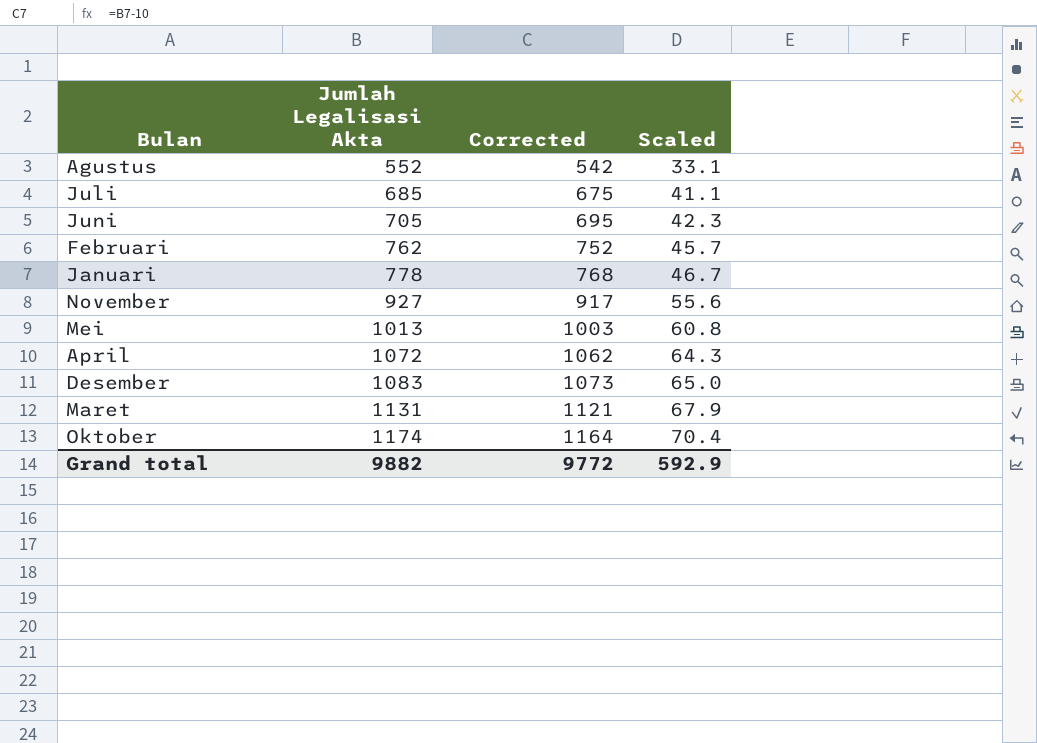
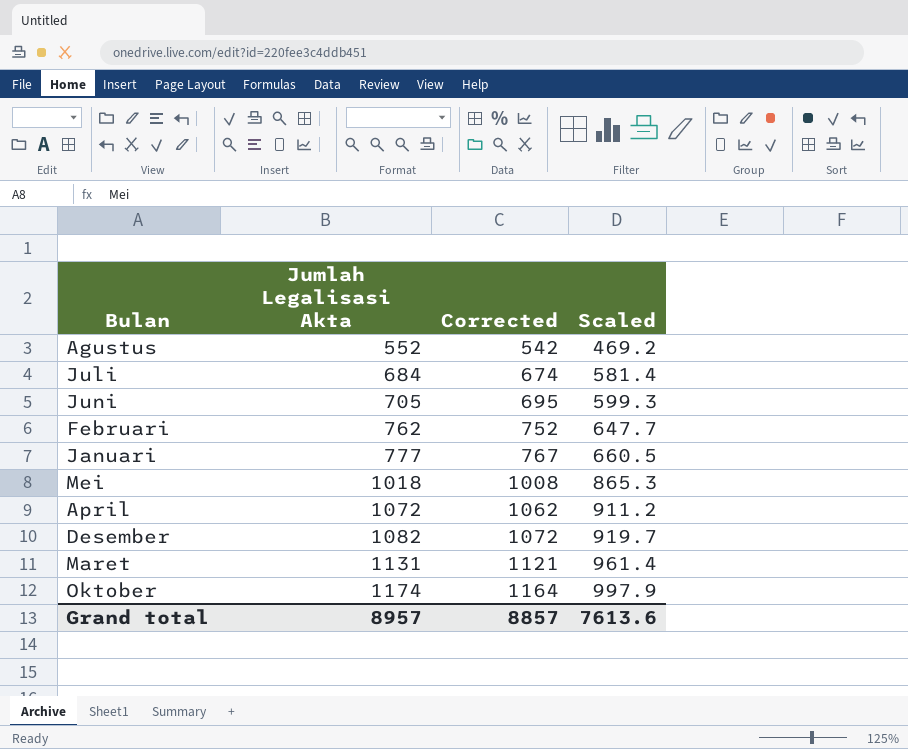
column Scaled | formula: [Jumlah Legalisasi Akta] * 0.06 -> [Jumlah Legalisasi Akta] * 0.85
row November: 927 | 917 | 55.6 -> none
Juli | Jumlah Legalisasi Akta: 685 -> 684
Juli | Corrected: 675 -> 674
Januari | Jumlah Legalisasi Akta: 778 -> 777
Januari | Corrected: 768 -> 767
Mei | Jumlah Legalisasi Akta: 1013 -> 1018
Mei | Corrected: 1003 -> 1008
Desember | Jumlah Legalisasi Akta: 1083 -> 1082
Desember | Corrected: 1073 -> 1072
Grand total | Jumlah Legalisasi Akta: 9882 -> 8957
Grand total | Corrected: 9772 -> 8857
Grand total | Scaled: 592.9 -> 7613.6

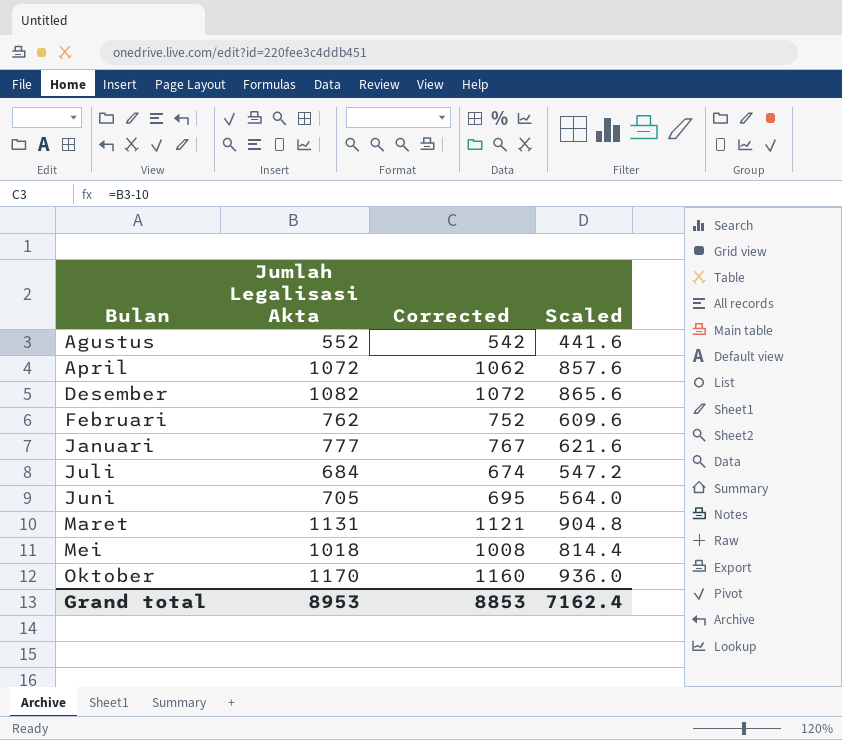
row order: Jumlah Legalisasi Akta ascending -> Bulan ascending
column Scaled | formula: [Jumlah Legalisasi Akta] * 0.85 -> [Jumlah Legalisasi Akta] * 0.8
Oktober | Jumlah Legalisasi Akta: 1174 -> 1170
Oktober | Corrected: 1164 -> 1160
Grand total | Jumlah Legalisasi Akta: 8957 -> 8953
Grand total | Corrected: 8857 -> 8853
Grand total | Scaled: 7613.6 -> 7162.4

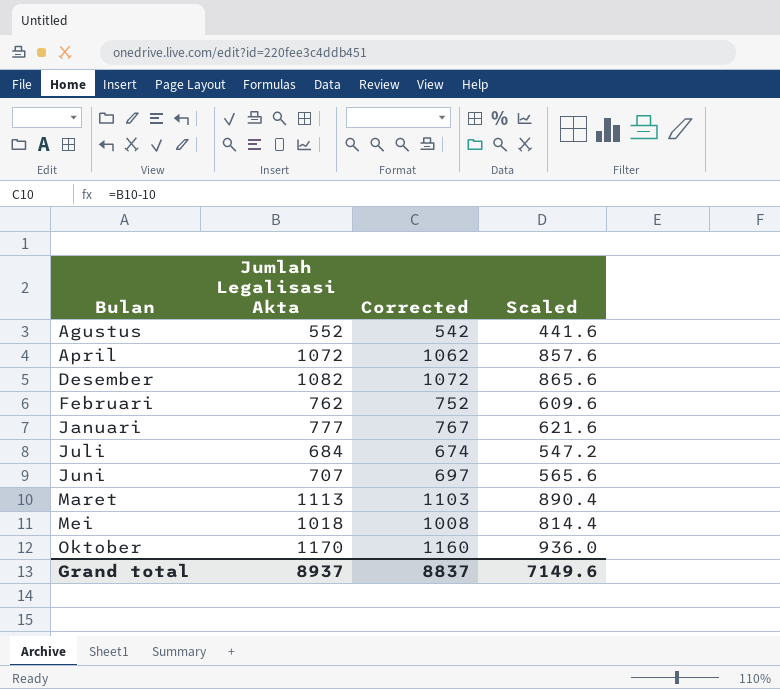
Juni | Jumlah Legalisasi Akta: 705 -> 707
Juni | Corrected: 695 -> 697
Juni | Scaled: 564.0 -> 565.6
Maret | Jumlah Legalisasi Akta: 1131 -> 1113
Maret | Corrected: 1121 -> 1103
Maret | Scaled: 904.8 -> 890.4
Grand total | Jumlah Legalisasi Akta: 8953 -> 8937
Grand total | Corrected: 8853 -> 8837
Grand total | Scaled: 7162.4 -> 7149.6

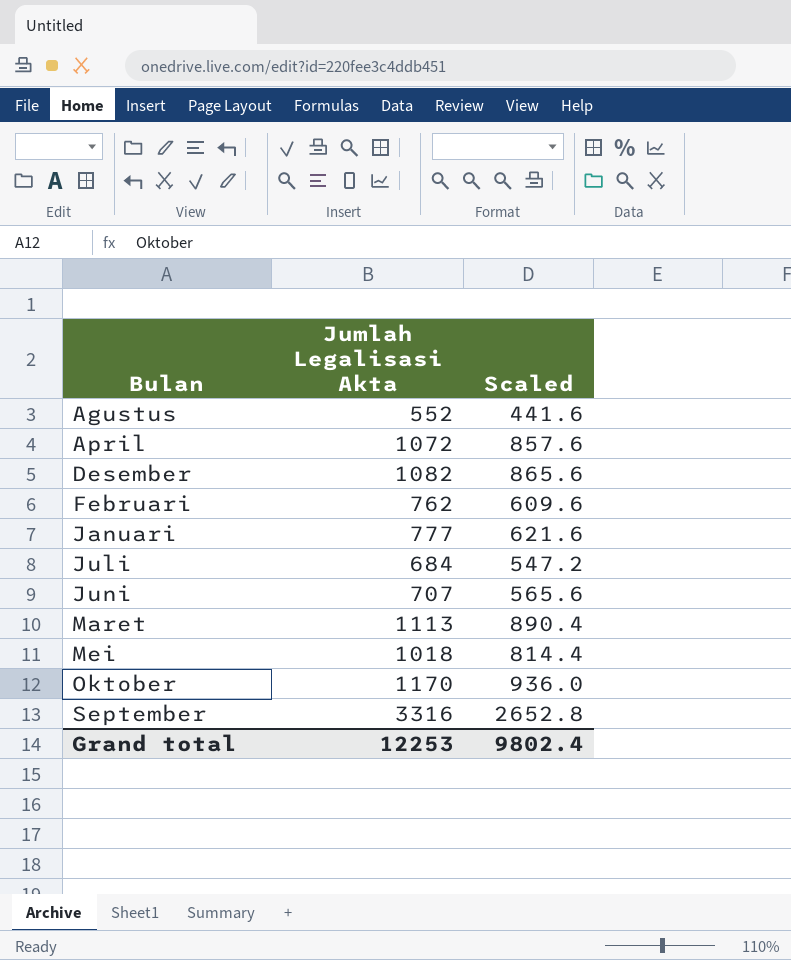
column Corrected | formula: [Jumlah Legalisasi Akta] - 10 -> none
row September: none -> 3316 | 2652.8
Grand total | Jumlah Legalisasi Akta: 8937 -> 12253
Grand total | Scaled: 7149.6 -> 9802.4

